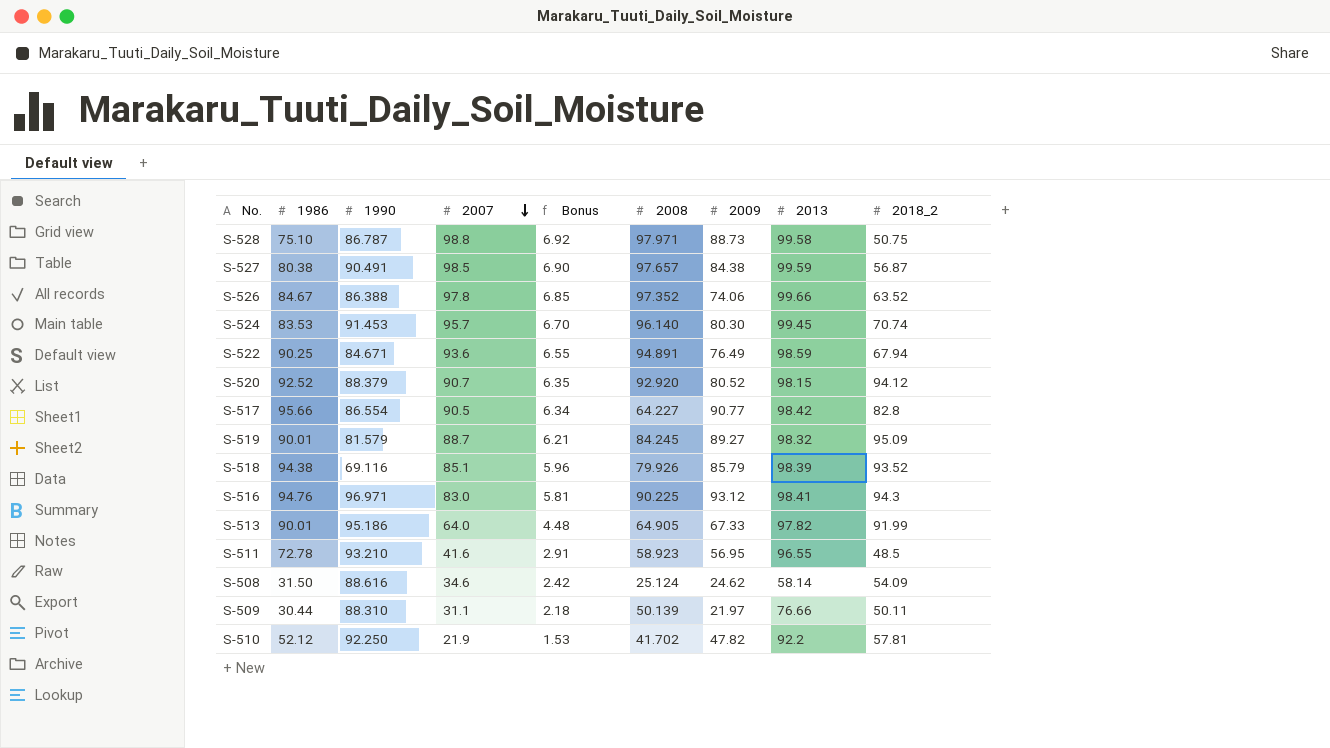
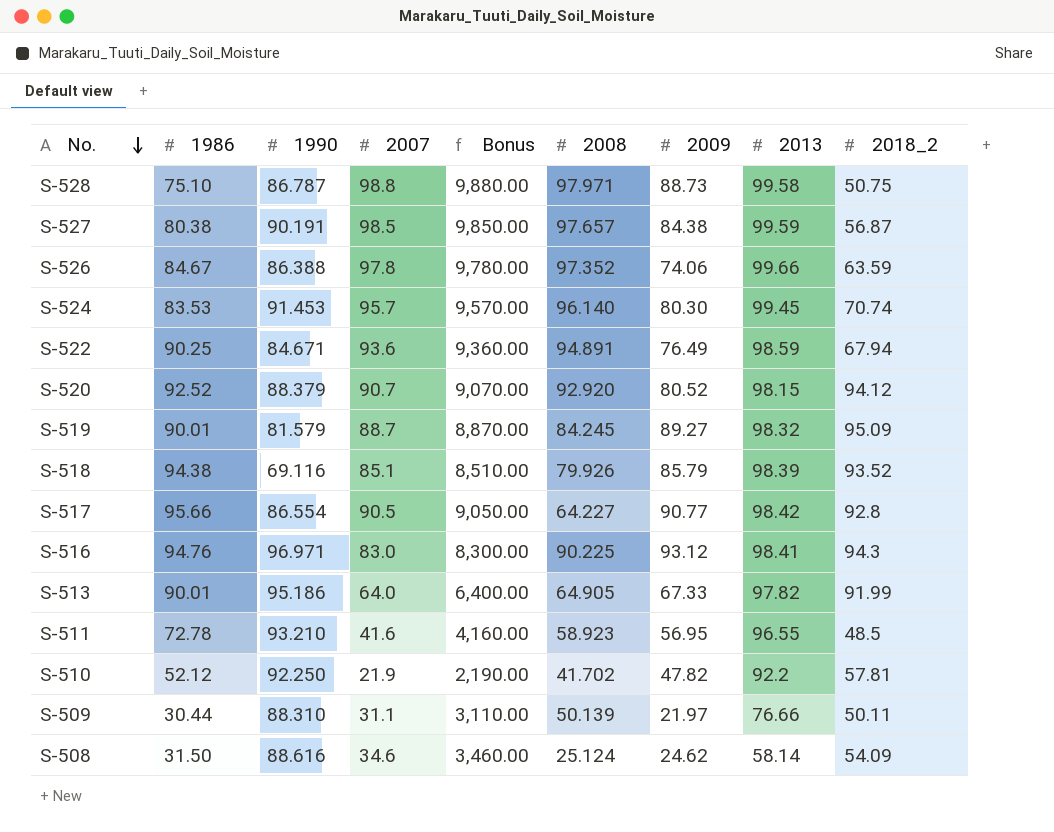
row order: 2007 descending -> No. descending
column Bonus | formula: [2007] * 0.07 -> [2007] * 100
S-527 | 1990: 90.491 -> 90.191
S-526 | 2018_2: 63.52 -> 63.59
S-517 | 2018_2: 82.8 -> 92.8

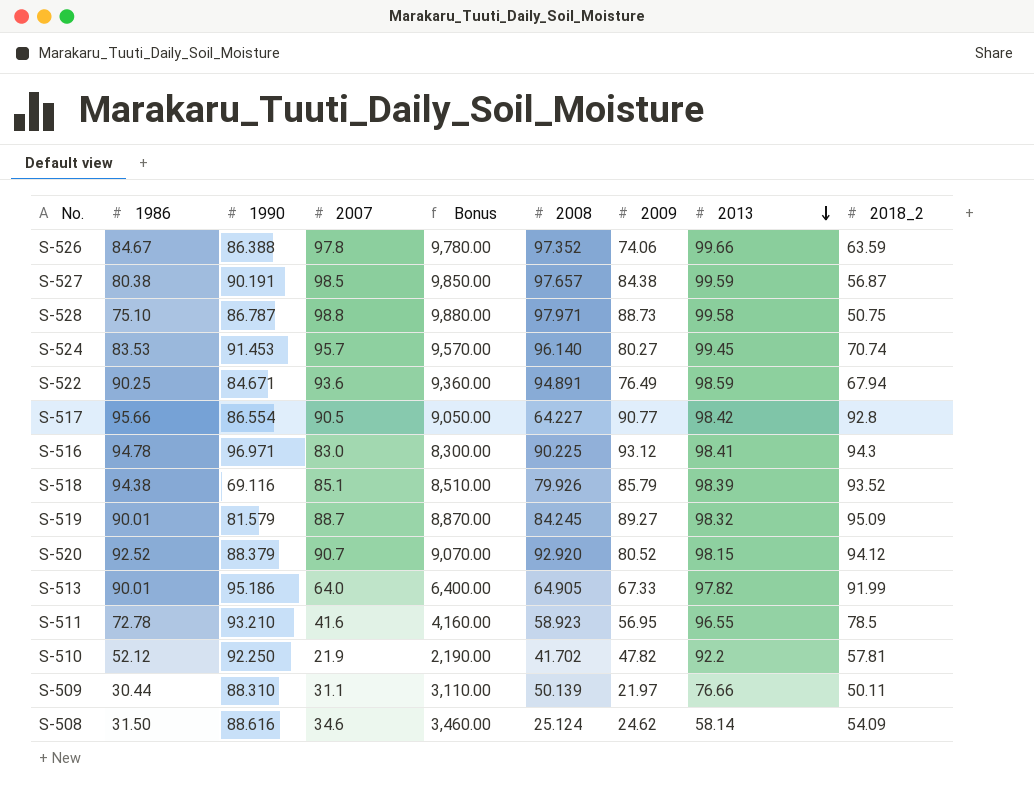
row order: No. descending -> 2013 descending
S-524 | 2009: 80.30 -> 80.27
S-516 | 1986: 94.76 -> 94.78
S-511 | 2018_2: 48.5 -> 78.5

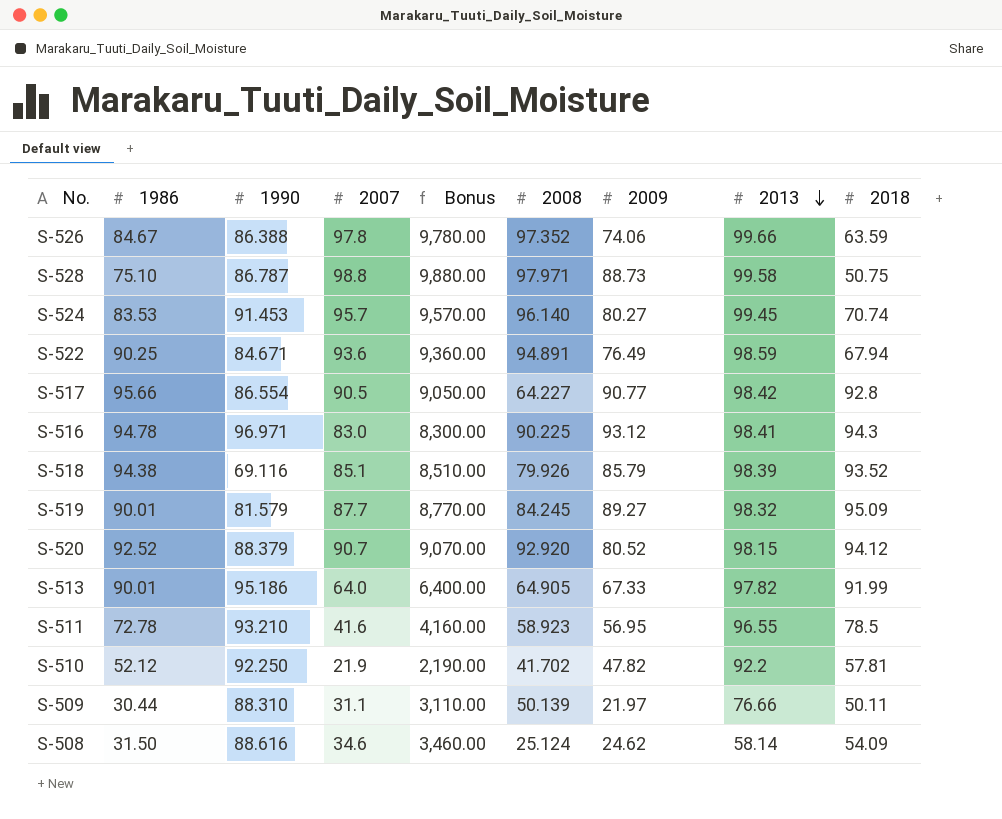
column name: 2018_2 -> 2018
row S-527: 80.38 | 90.191 | 98.5 | 9,850.00 | 97.657 | 84.38 | 99.59 | 56.87 -> none
S-519 | 2007: 88.7 -> 87.7
S-519 | Bonus: 8,870.00 -> 8,770.00

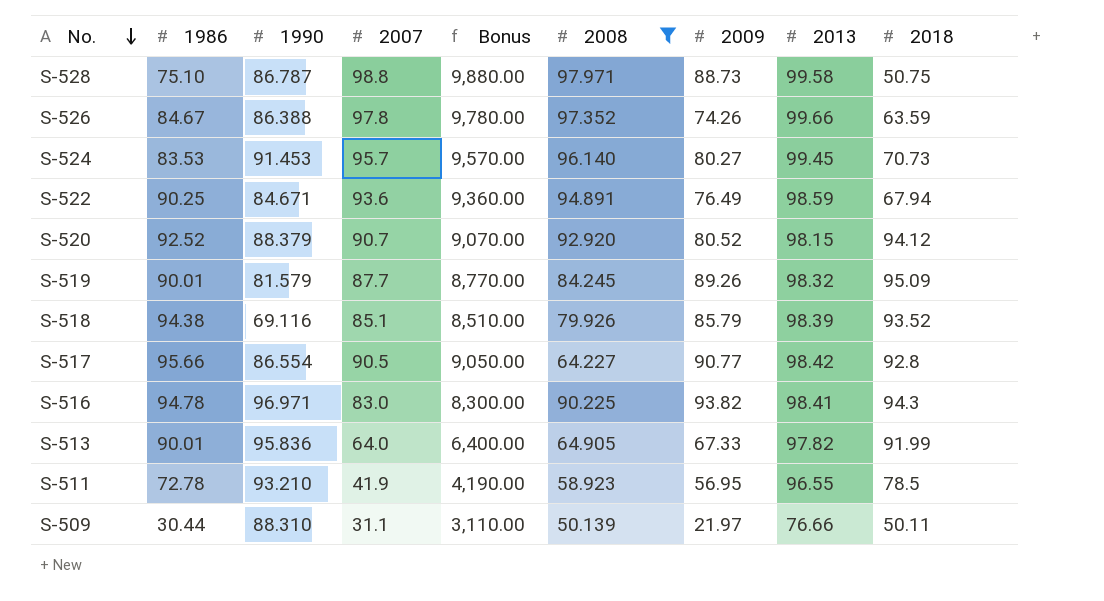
filter: none -> 2008 >= 50.139
row order: 2013 descending -> No. descending
S-526 | 2009: 74.06 -> 74.26
S-524 | 2018: 70.74 -> 70.73
S-519 | 2009: 89.27 -> 89.26
S-516 | 2009: 93.12 -> 93.82
S-513 | 1990: 95.186 -> 95.836
S-511 | 2007: 41.6 -> 41.9
S-511 | Bonus: 4,160.00 -> 4,190.00

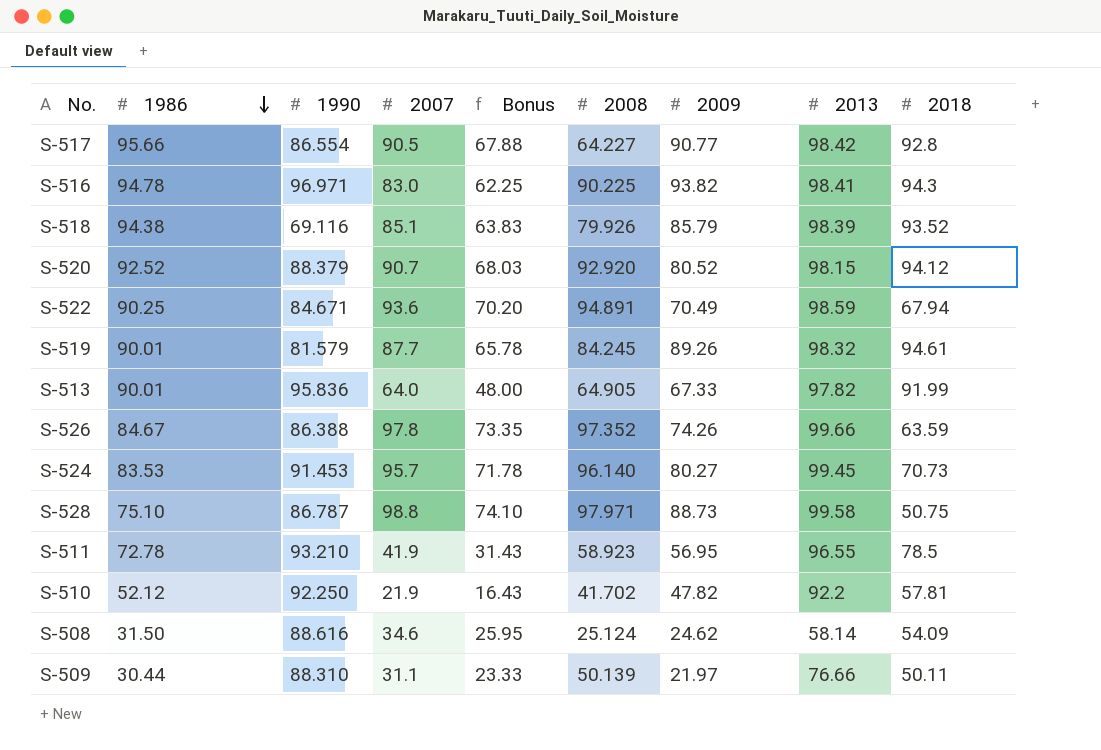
filter: 2008 >= 50.139 -> none
row order: No. descending -> 1986 descending
column Bonus | formula: [2007] * 100 -> [2007] * 0.75
S-522 | 2009: 76.49 -> 70.49
S-519 | 2018: 95.09 -> 94.61

